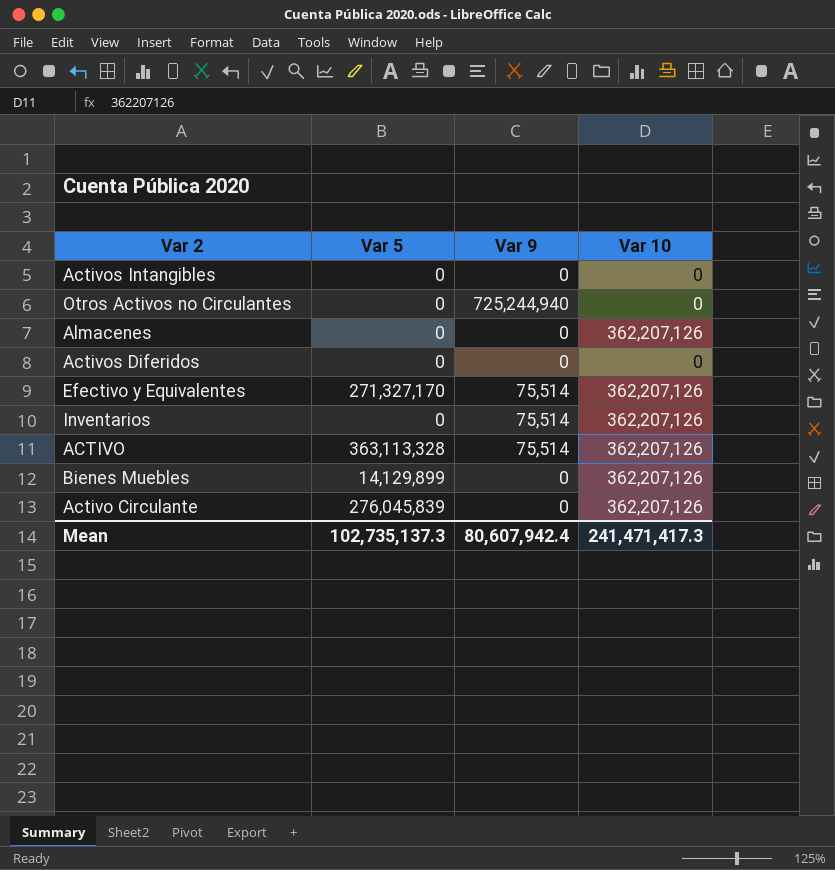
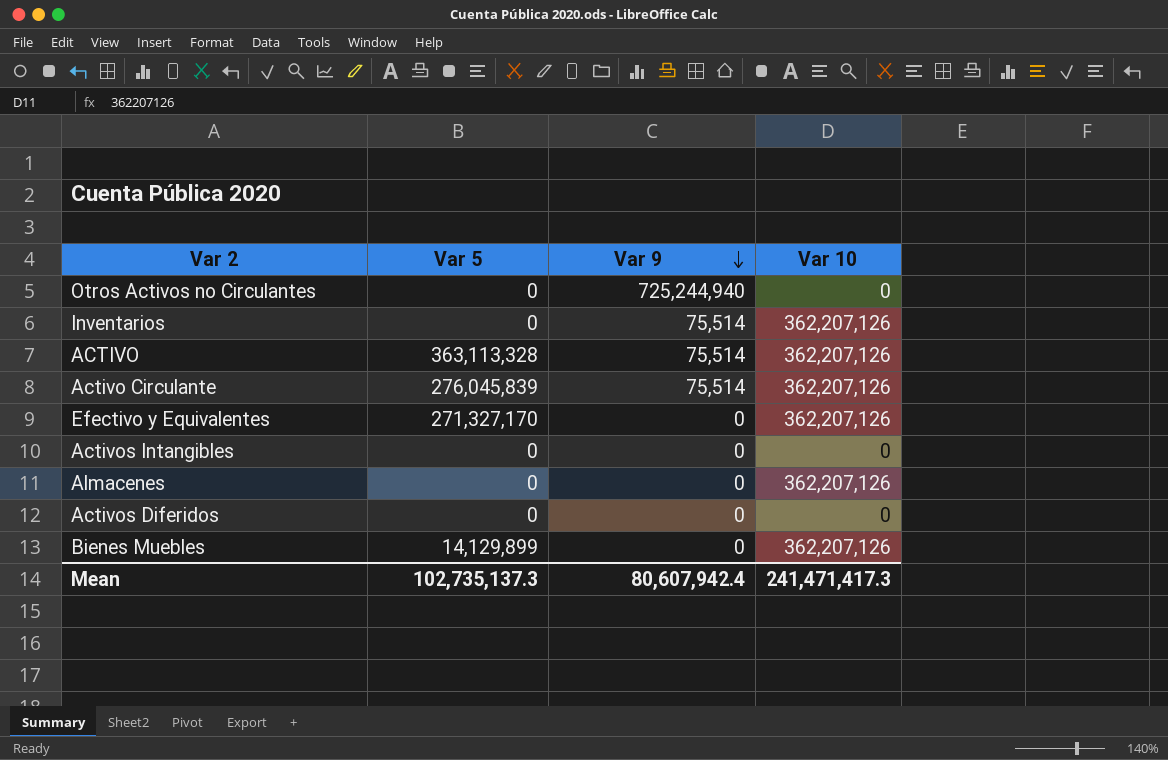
row order: none -> Var 9 descending
Activo Circulante | Var 9: 0 -> 75,514
Efectivo y Equivalentes | Var 9: 75,514 -> 0

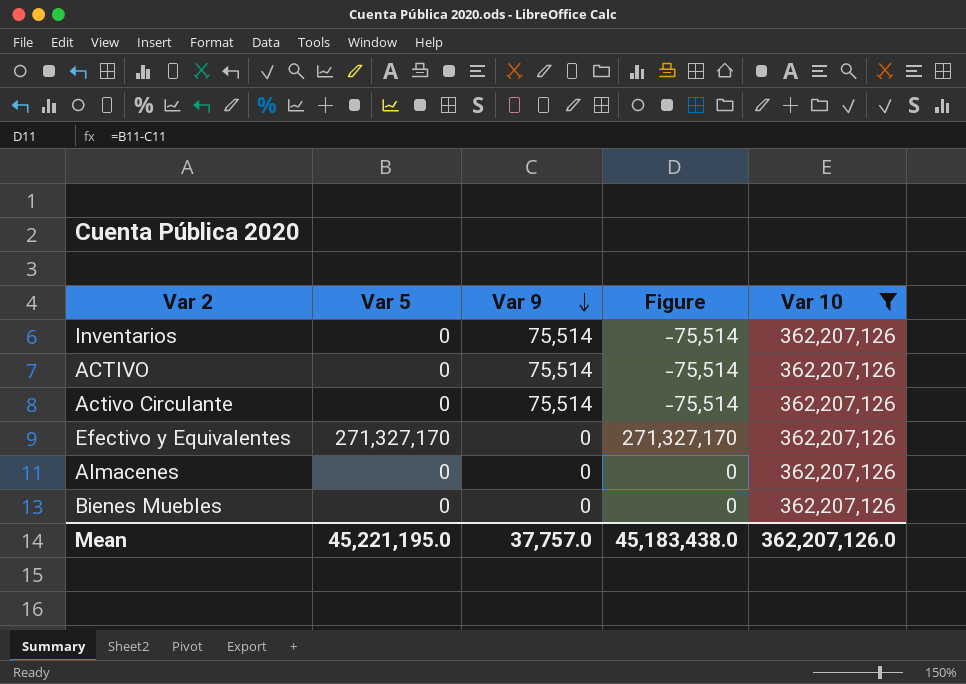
filter: none -> Var 10 = 362,207,126
column Figure | formula: none -> [Var 5] - [Var 9]
ACTIVO | Var 5: 363,113,328 -> 0
Activo Circulante | Var 5: 276,045,839 -> 0
Bienes Muebles | Var 5: 14,129,899 -> 0
Mean | Var 5: 102,735,137.3 -> 45,221,195.0
Mean | Var 9: 80,607,942.4 -> 37,757.0
Mean | Var 10: 241,471,417.3 -> 362,207,126.0

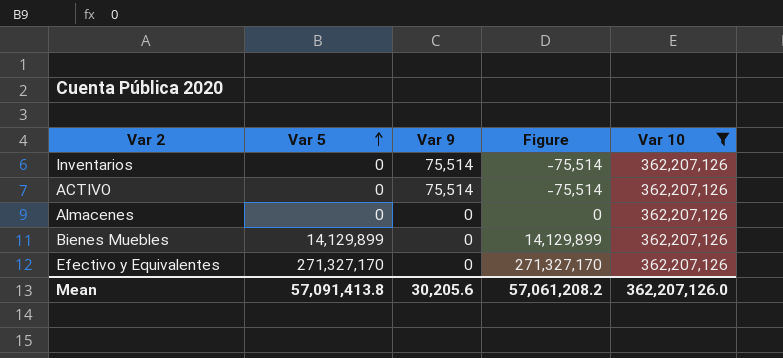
row order: Var 9 descending -> Var 5 ascending
row Activo Circulante: 0 | 75,514 | -75,514 | 362,207,126 -> none
Bienes Muebles | Var 5: 0 -> 14,129,899
Bienes Muebles | Figure: 0 -> 14,129,899
Mean | Var 5: 45,221,195.0 -> 57,091,413.8
Mean | Var 9: 37,757.0 -> 30,205.6
Mean | Figure: 45,183,438.0 -> 57,061,208.2

